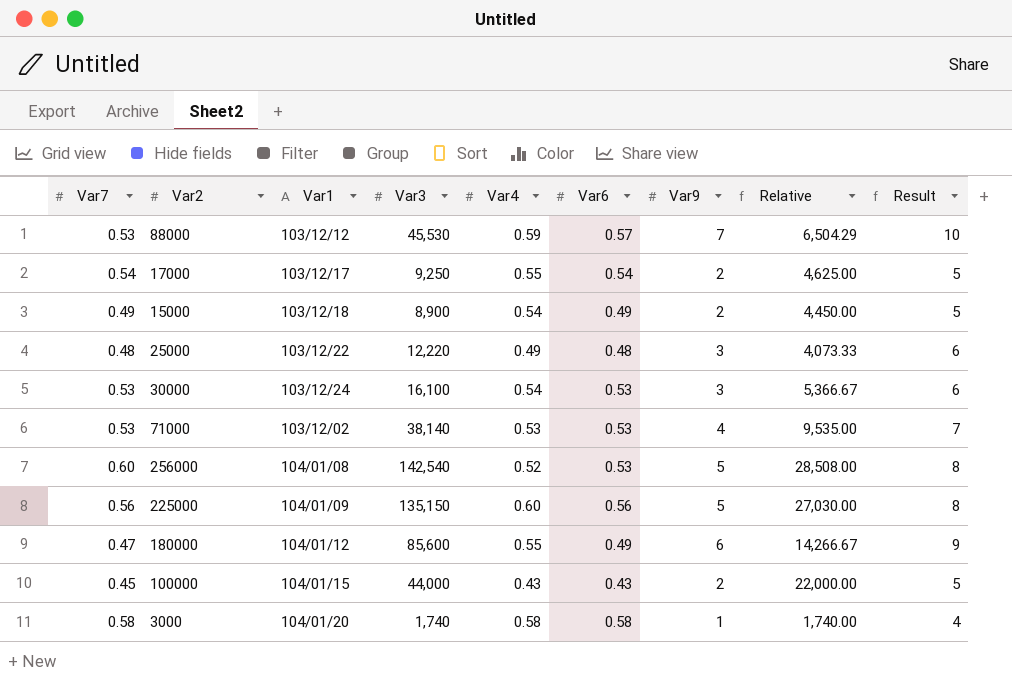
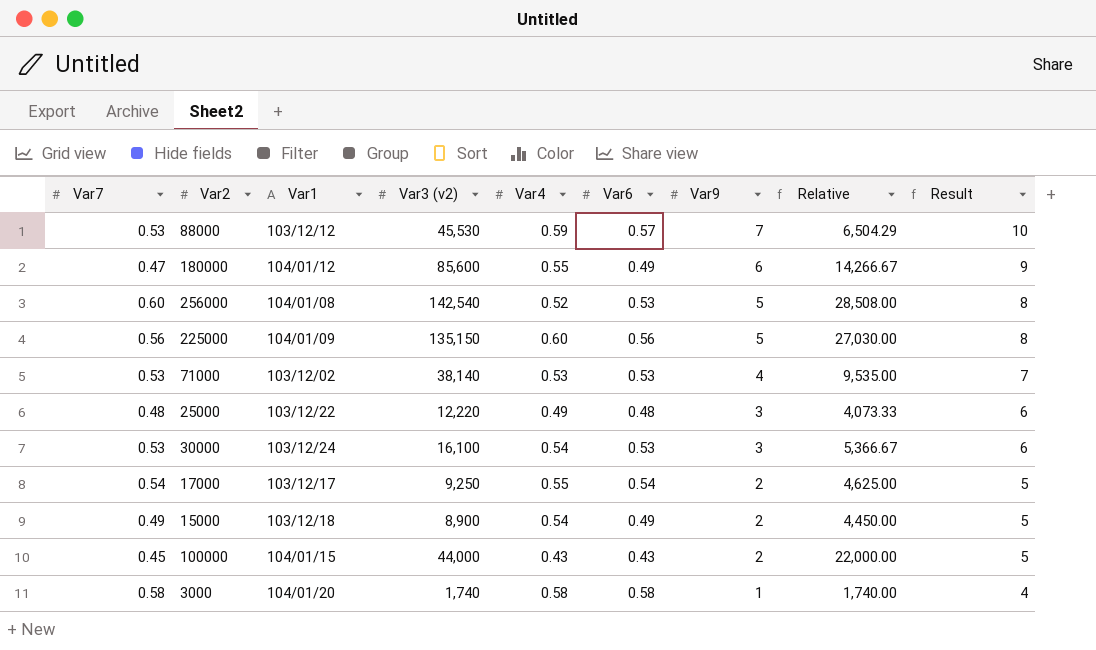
row order: none -> Var9 descending
column name: Var3 -> Var3 (v2)

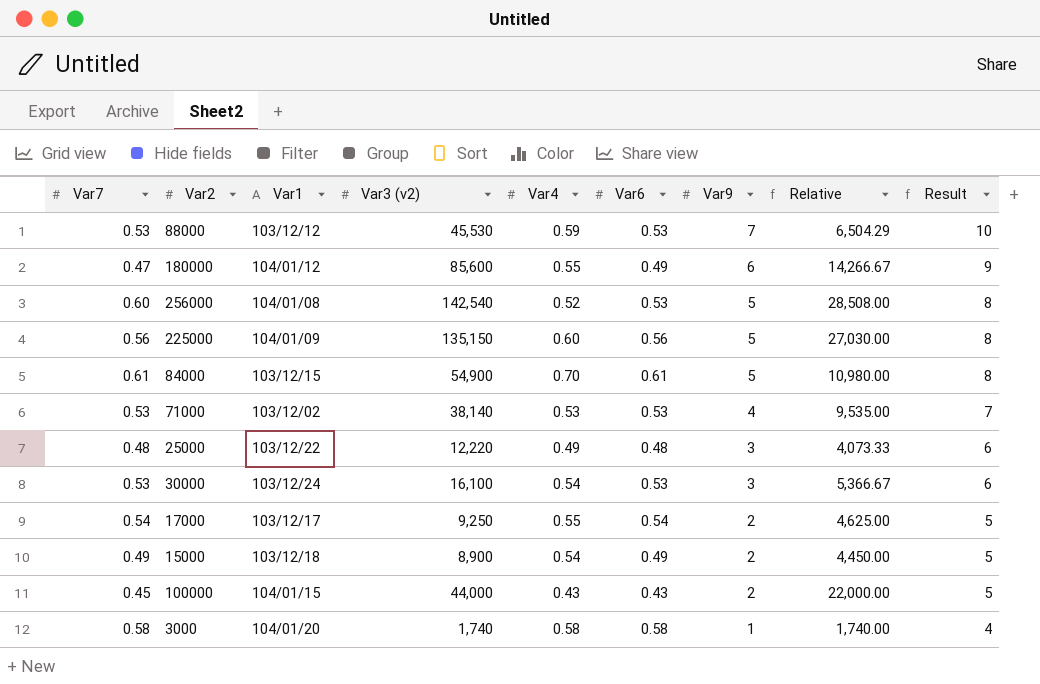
88000 | Var6: 0.57 -> 0.53
row 84000: none -> 0.61 | 103/12/15 | 54,900 | 0.70 | 0.61 | 5 | 10,980.00 | 8

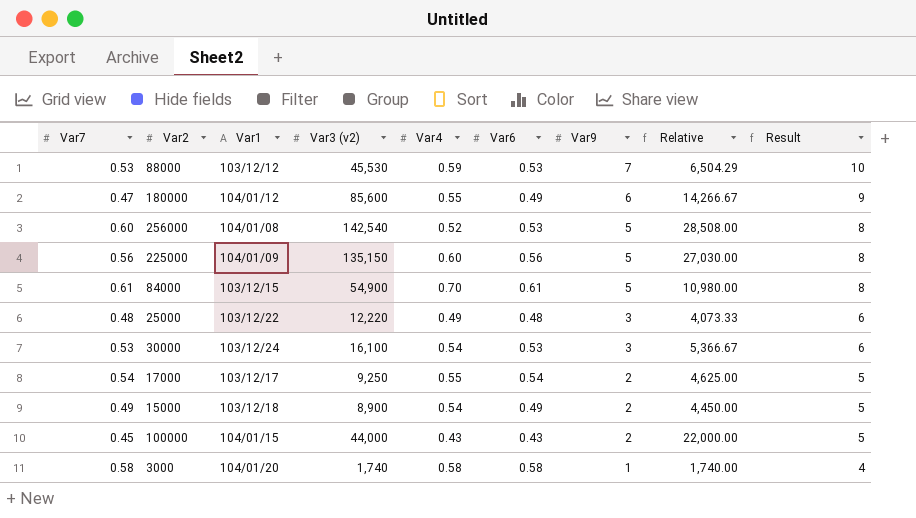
row 71000: 0.53 | 103/12/02 | 38,140 | 0.53 | 0.53 | 4 | 9,535.00 | 7 -> none

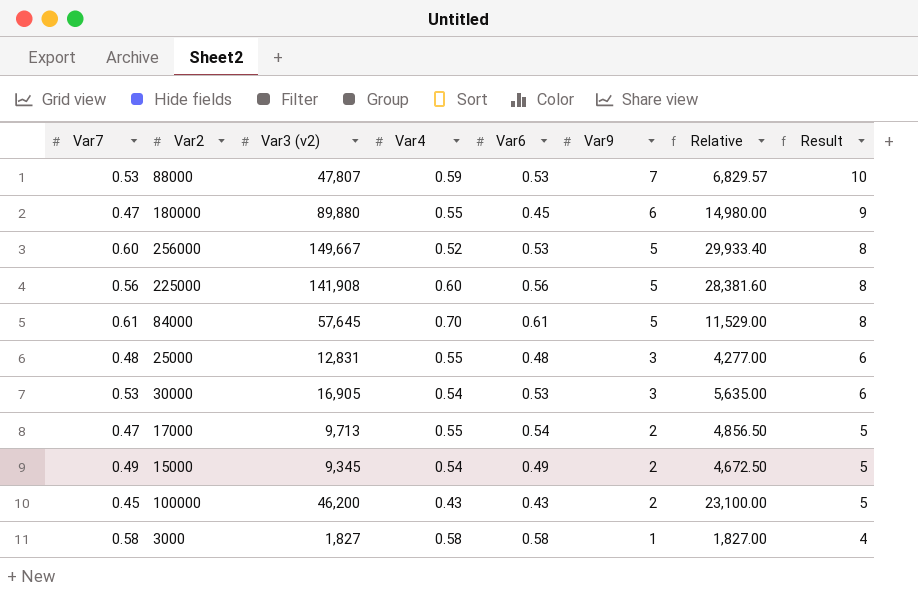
column Var1 | position: 3 -> none
88000 | Var3 (v2): 45,530 -> 47,807
88000 | Relative: 6,504.29 -> 6,829.57
180000 | Var3 (v2): 85,600 -> 89,880
180000 | Var6: 0.49 -> 0.45
180000 | Relative: 14,266.67 -> 14,980.00
256000 | Var3 (v2): 142,540 -> 149,667
256000 | Relative: 28,508.00 -> 29,933.40
225000 | Var3 (v2): 135,150 -> 141,908
225000 | Relative: 27,030.00 -> 28,381.60
84000 | Var3 (v2): 54,900 -> 57,645
84000 | Relative: 10,980.00 -> 11,529.00
25000 | Var3 (v2): 12,220 -> 12,831
25000 | Var4: 0.49 -> 0.55
25000 | Relative: 4,073.33 -> 4,277.00
30000 | Var3 (v2): 16,100 -> 16,905
30000 | Relative: 5,366.67 -> 5,635.00
17000 | Var7: 0.54 -> 0.47
17000 | Var3 (v2): 9,250 -> 9,713
17000 | Relative: 4,625.00 -> 4,856.50
15000 | Var3 (v2): 8,900 -> 9,345
15000 | Relative: 4,450.00 -> 4,672.50
100000 | Var3 (v2): 44,000 -> 46,200
100000 | Relative: 22,000.00 -> 23,100.00
3000 | Var3 (v2): 1,740 -> 1,827
3000 | Relative: 1,740.00 -> 1,827.00

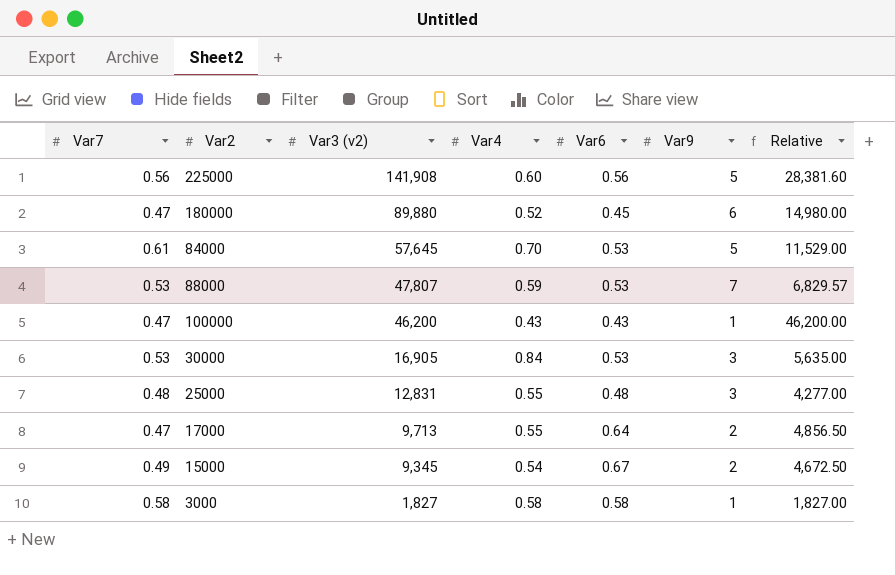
row order: Var9 descending -> Var3 (v2) descending
column Result | formula: [Var9] + 3 -> none
row 256000: 0.60 | 149,667 | 0.52 | 0.53 | 5 | 29,933.40 | 8 -> none
180000 | Var4: 0.55 -> 0.52
84000 | Var6: 0.61 -> 0.53
100000 | Var7: 0.45 -> 0.47
100000 | Var9: 2 -> 1
100000 | Relative: 23,100.00 -> 46,200.00
30000 | Var4: 0.54 -> 0.84
17000 | Var6: 0.54 -> 0.64
15000 | Var6: 0.49 -> 0.67

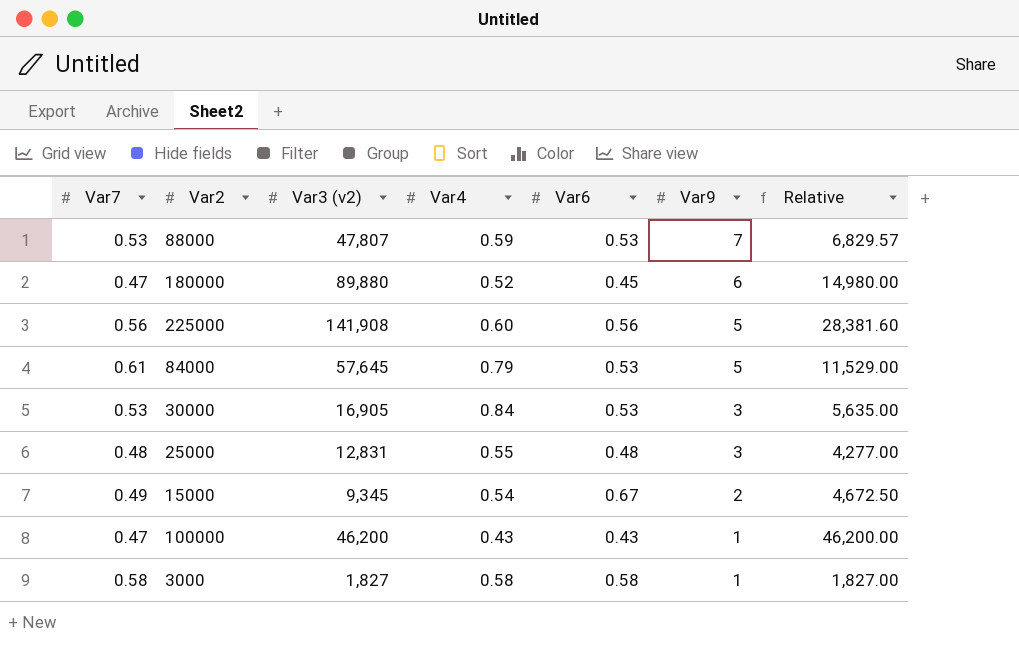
row order: Var3 (v2) descending -> Var9 descending
row 17000: 0.47 | 9,713 | 0.55 | 0.64 | 2 | 4,856.50 -> none
84000 | Var4: 0.70 -> 0.79

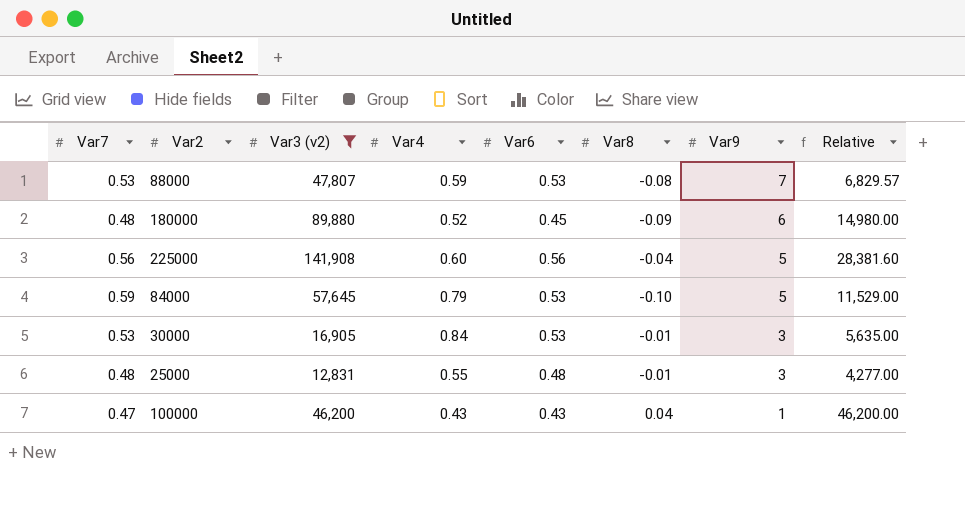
filter: none -> Var3 (v2) >= 12,831
column Var8 | position: none -> 6
180000 | Var7: 0.47 -> 0.48
84000 | Var7: 0.61 -> 0.59

